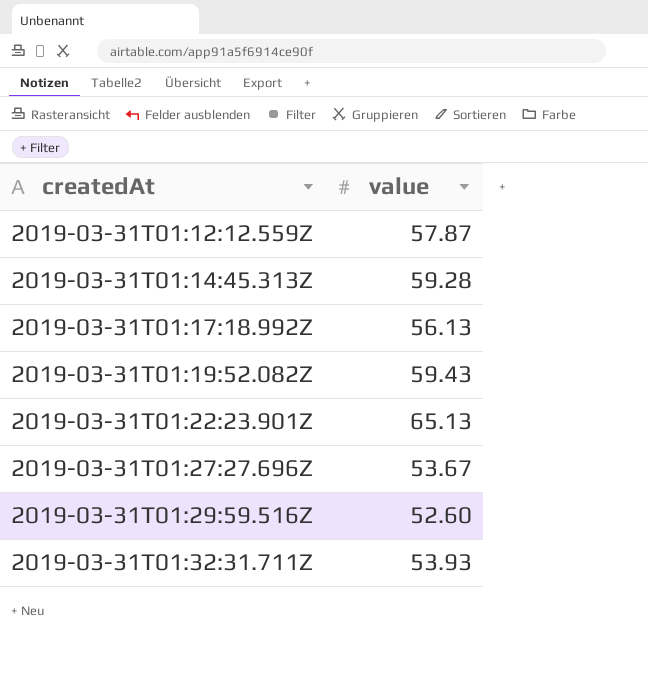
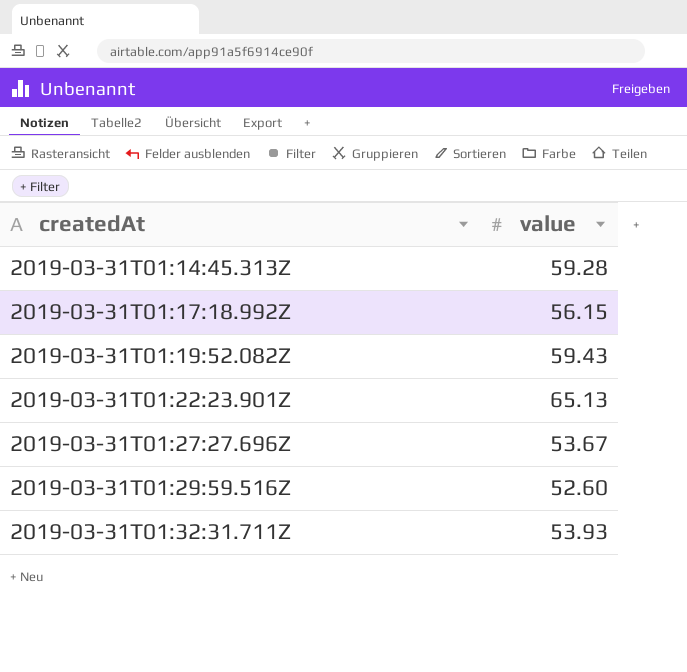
row 2019-03-31T01:12:12.559Z: 57.87 -> none
2019-03-31T01:17:18.992Z | value: 56.13 -> 56.15

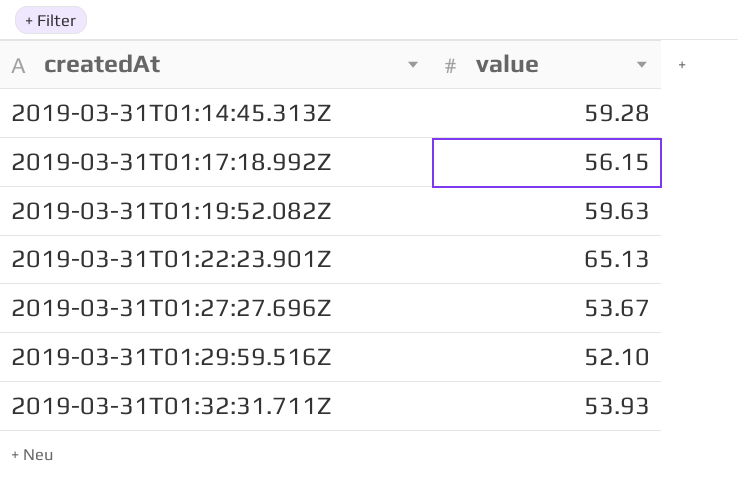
2019-03-31T01:19:52.082Z | value: 59.43 -> 59.63
2019-03-31T01:29:59.516Z | value: 52.60 -> 52.10

